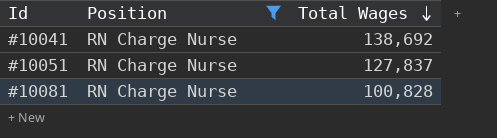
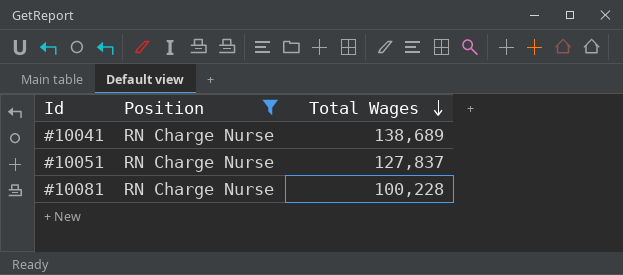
#10041 | Total Wages: 138,692 -> 138,689
#10081 | Total Wages: 100,828 -> 100,228

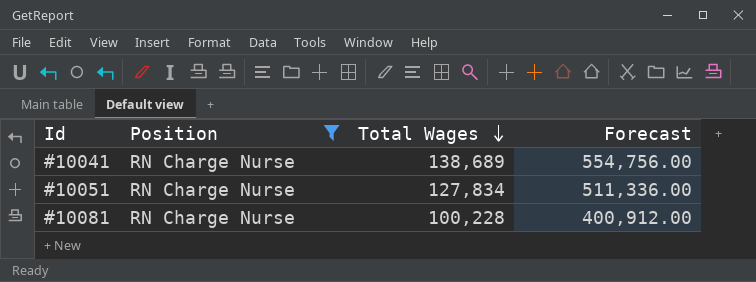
column Forecast | formula: none -> [Total Wages] * 4
#10051 | Total Wages: 127,837 -> 127,834

